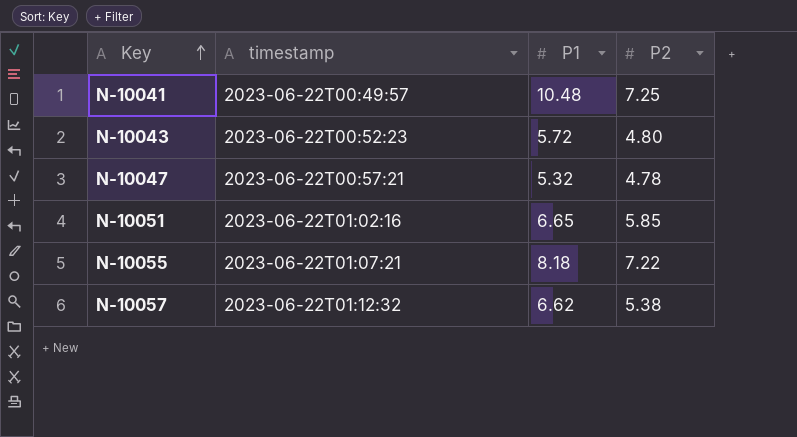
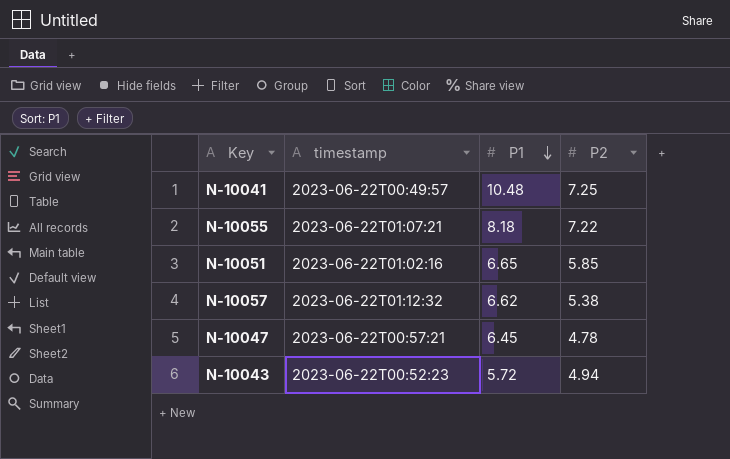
row order: Key ascending -> P1 descending
N-10047 | P1: 5.32 -> 6.45
N-10043 | P2: 4.80 -> 4.94

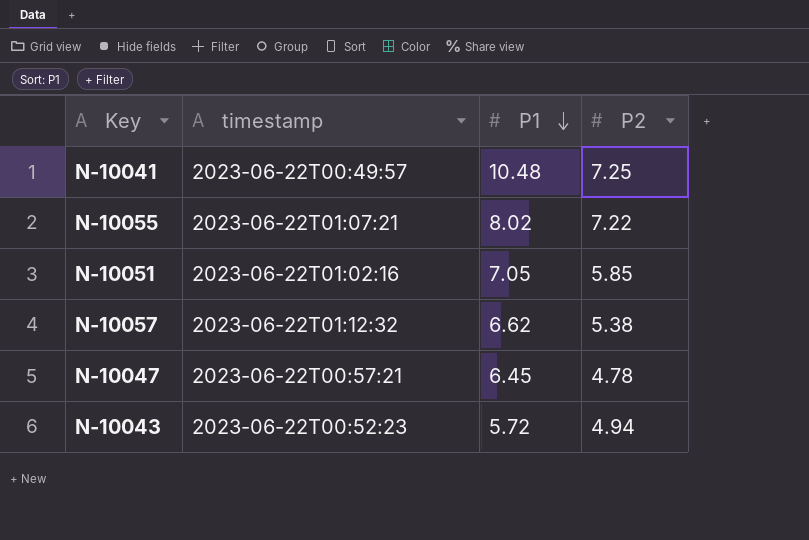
N-10055 | P1: 8.18 -> 8.02
N-10051 | P1: 6.65 -> 7.05

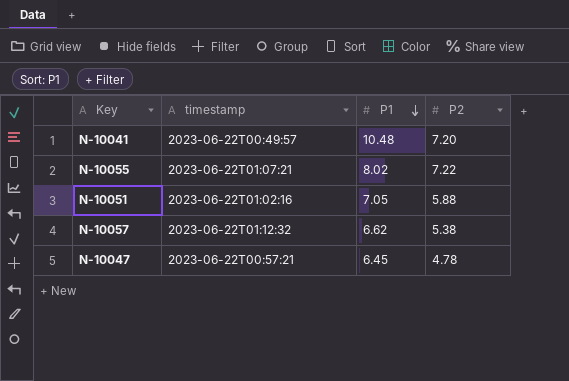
row N-10043: 2023-06-22T00:52:23 | 5.72 | 4.94 -> none
N-10041 | P2: 7.25 -> 7.20
N-10051 | P2: 5.85 -> 5.88

